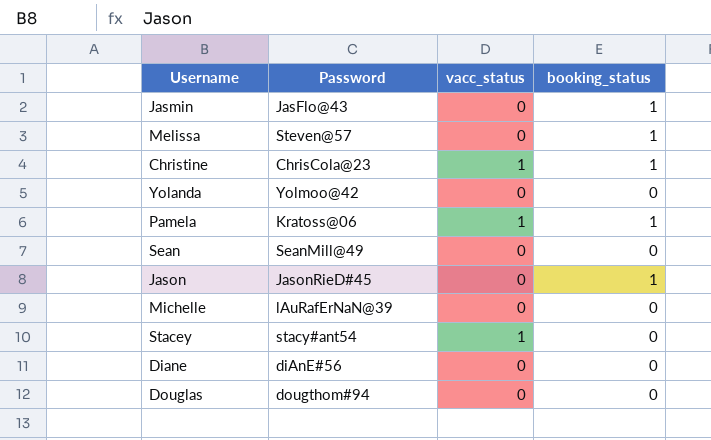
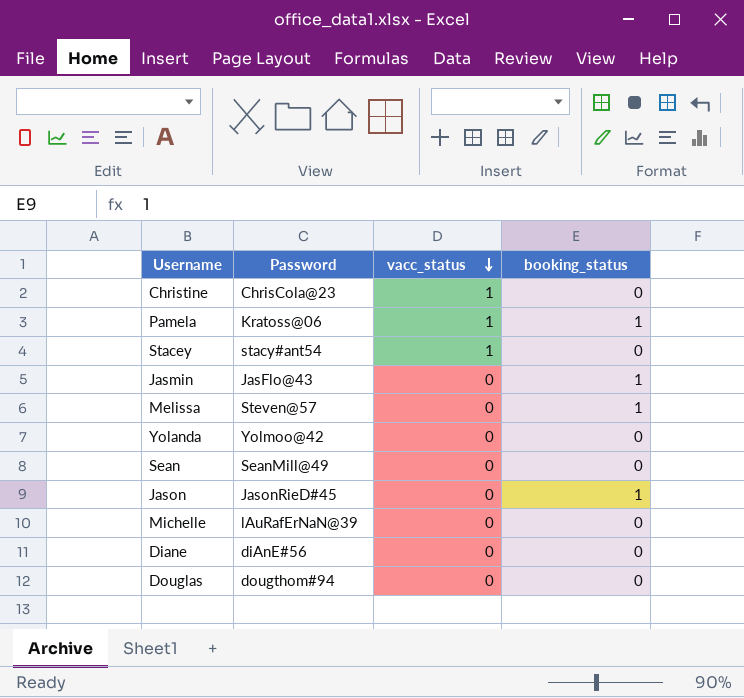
row order: none -> vacc_status descending
Christine | booking_status: 1 -> 0

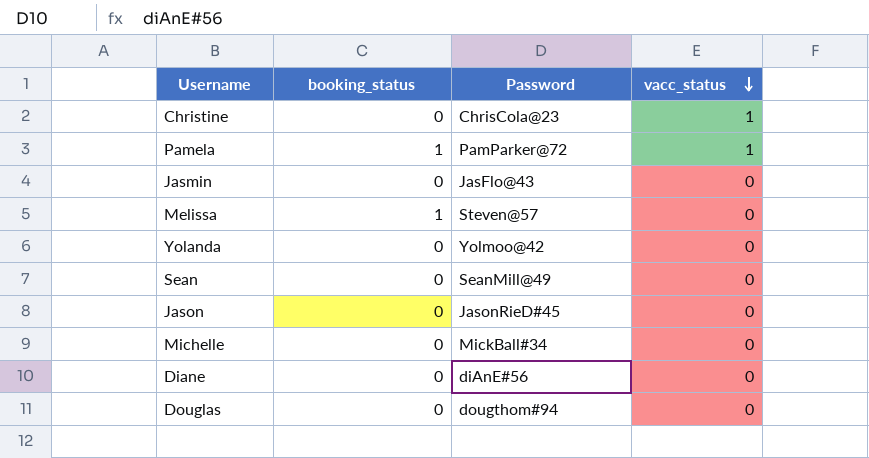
column booking_status | position: 4 -> 2
row Stacey: stacy#ant54 | 1 | 0 -> none
Pamela | Password: Kratoss@06 -> PamParker@72
Jasmin | booking_status: 1 -> 0
Jason | booking_status: 1 -> 0
Michelle | Password: lAuRafErNaN@39 -> MickBall#34

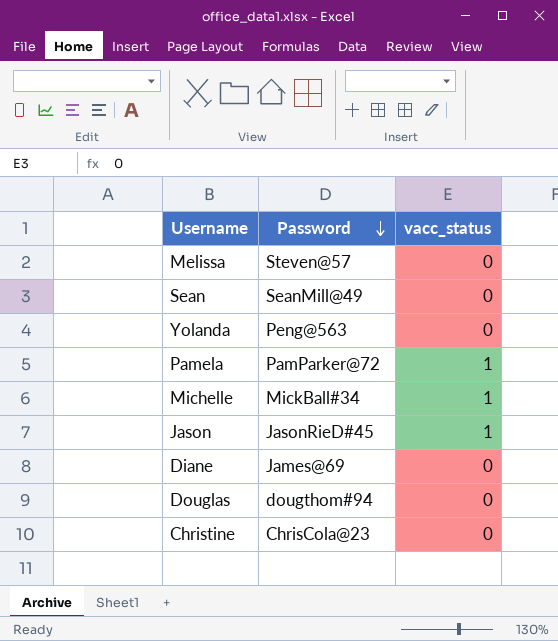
row order: vacc_status descending -> Password descending
column booking_status | position: 2 -> none
row Jasmin: 0 | JasFlo@43 | 0 -> none
Yolanda | Password: Yolmoo@42 -> Peng@563
Michelle | vacc_status: 0 -> 1
Jason | vacc_status: 0 -> 1
Diane | Password: diAnE#56 -> James@69
Christine | vacc_status: 1 -> 0

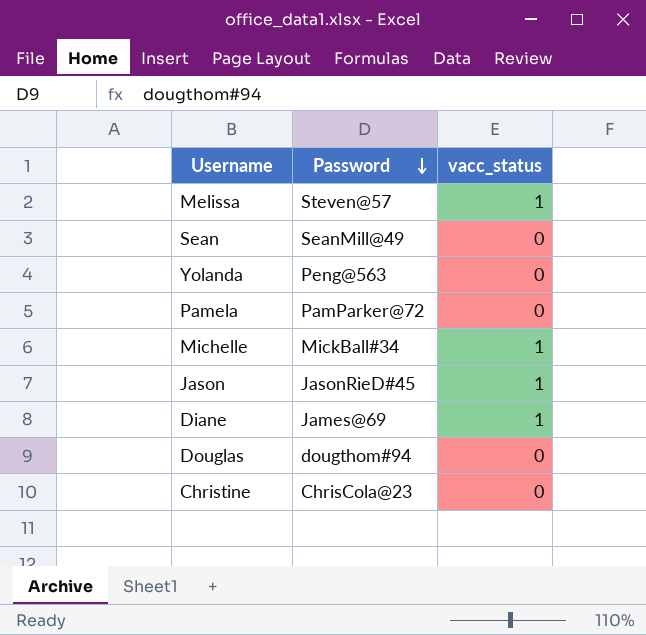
Melissa | vacc_status: 0 -> 1
Pamela | vacc_status: 1 -> 0
Diane | vacc_status: 0 -> 1

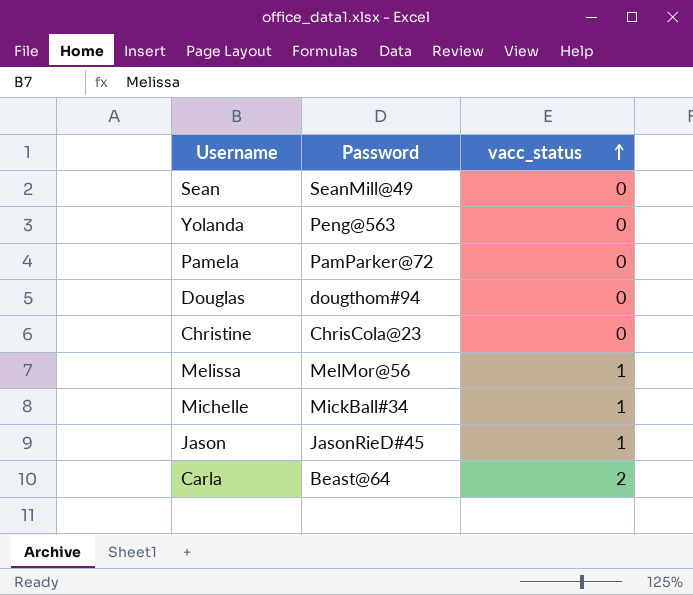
row order: Password descending -> vacc_status ascending
row Diane: James@69 | 1 -> none
Melissa | Password: Steven@57 -> MelMor@56
row Carla: none -> Beast@64 | 2

